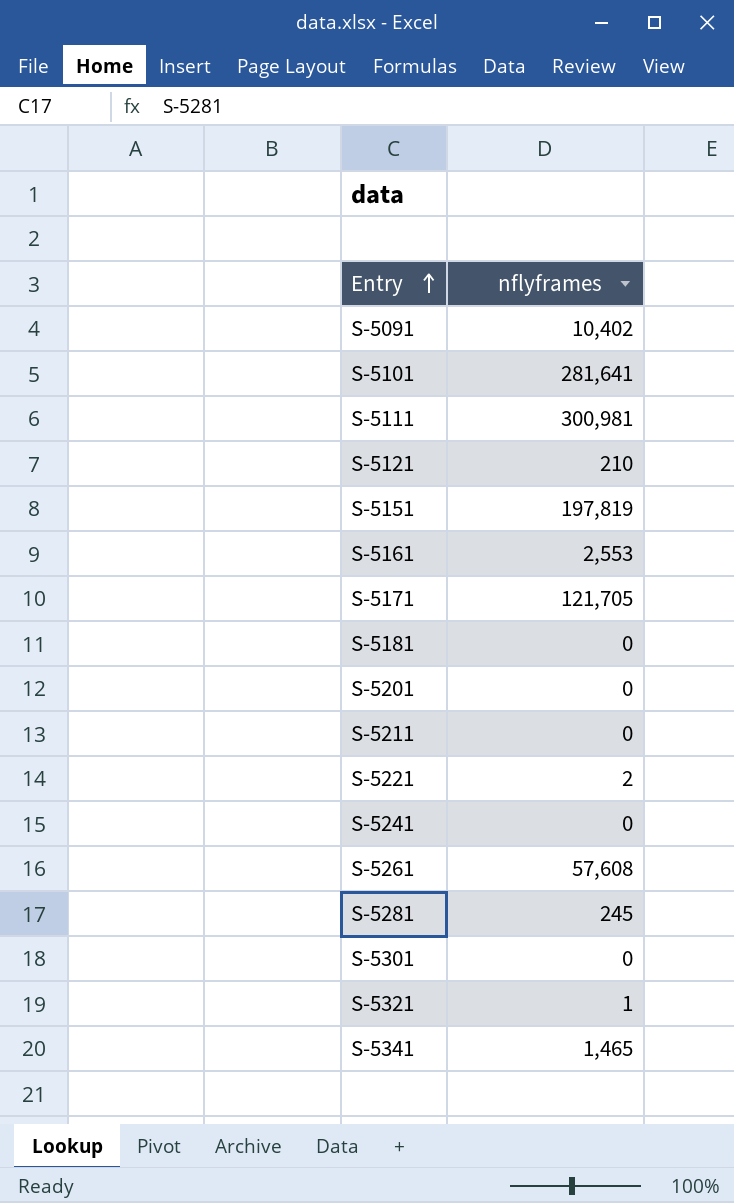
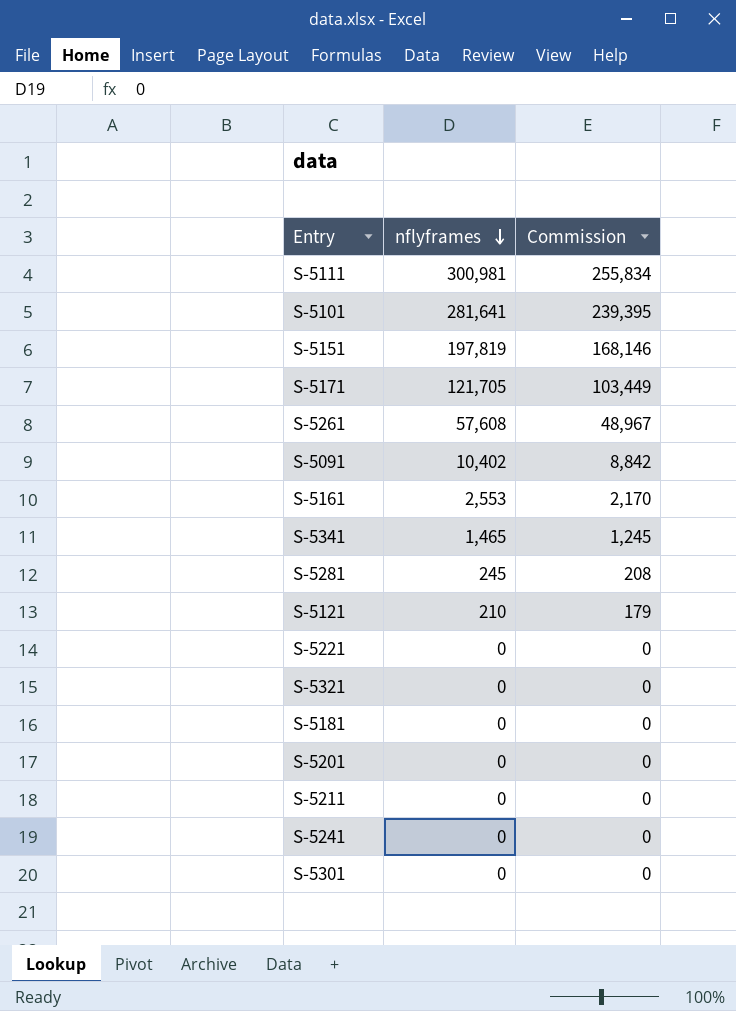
row order: Entry ascending -> nflyframes descending
column Commission | formula: none -> [nflyframes] * 0.85
S-5221 | nflyframes: 2 -> 0
S-5321 | nflyframes: 1 -> 0

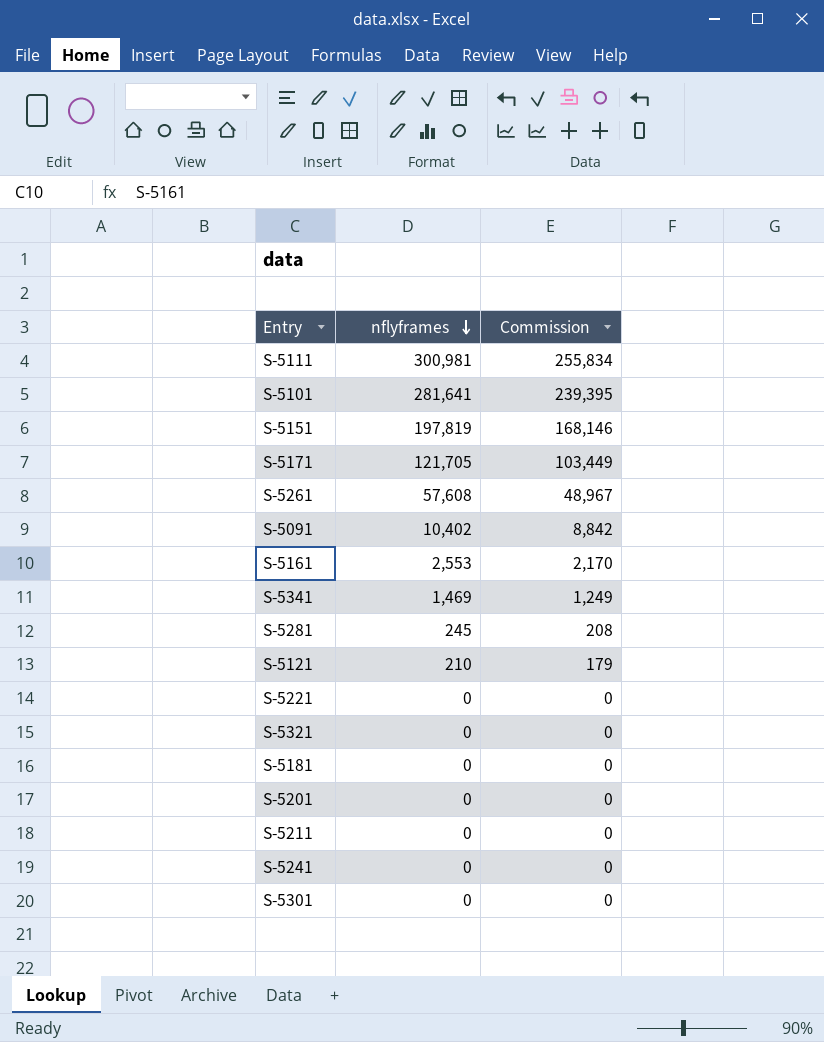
S-5341 | nflyframes: 1,465 -> 1,469
S-5341 | Commission: 1,245 -> 1,249

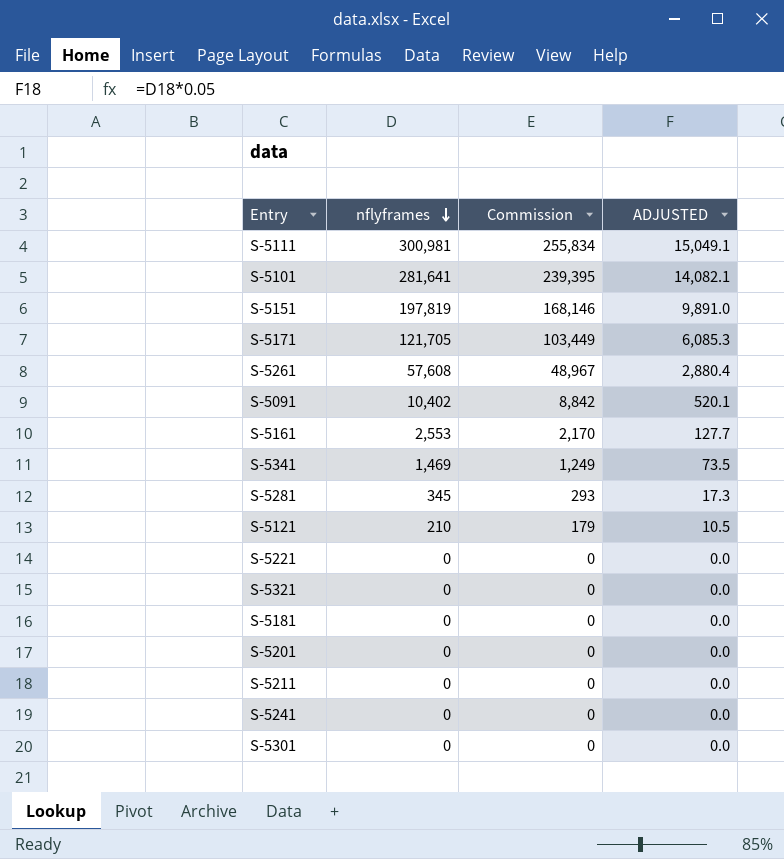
column ADJUSTED | formula: none -> [nflyframes] * 0.05
S-5281 | nflyframes: 245 -> 345
S-5281 | Commission: 208 -> 293

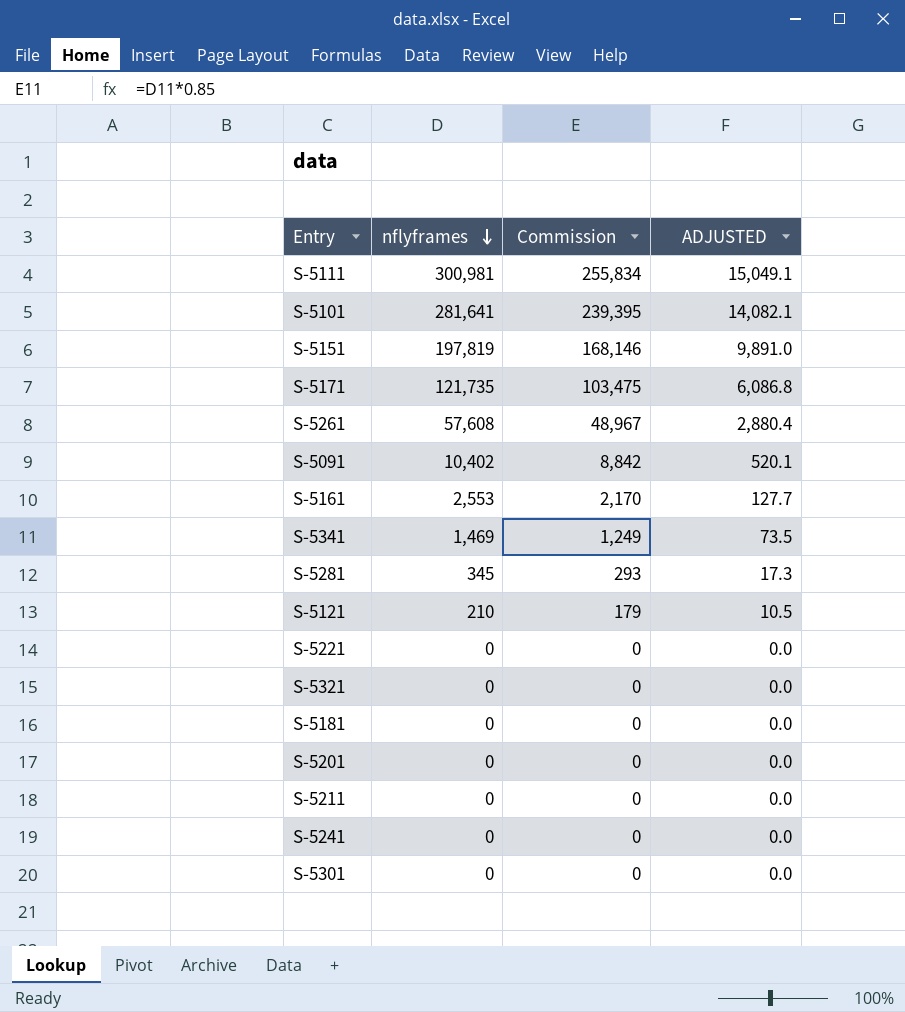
S-5171 | nflyframes: 121,705 -> 121,735
S-5171 | Commission: 103,449 -> 103,475
S-5171 | ADJUSTED: 6,085.3 -> 6,086.8

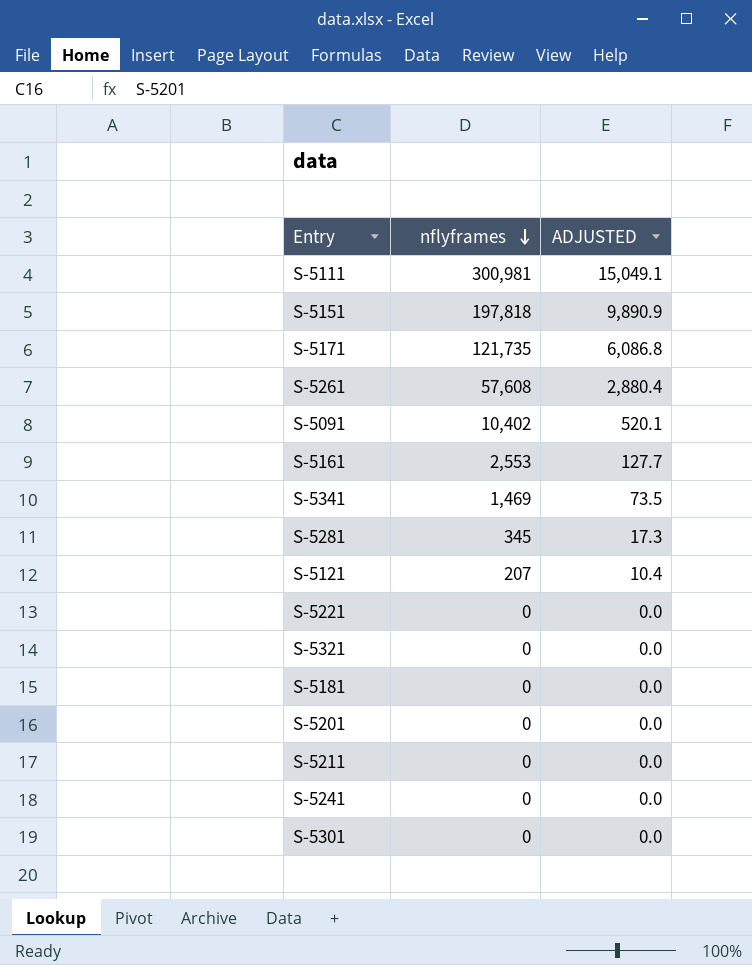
column Commission | formula: [nflyframes] * 0.85 -> none
row S-5101: 281,641 | 239,395 | 14,082.1 -> none
S-5151 | nflyframes: 197,819 -> 197,818
S-5151 | ADJUSTED: 9,891.0 -> 9,890.9
S-5121 | nflyframes: 210 -> 207
S-5121 | ADJUSTED: 10.5 -> 10.4

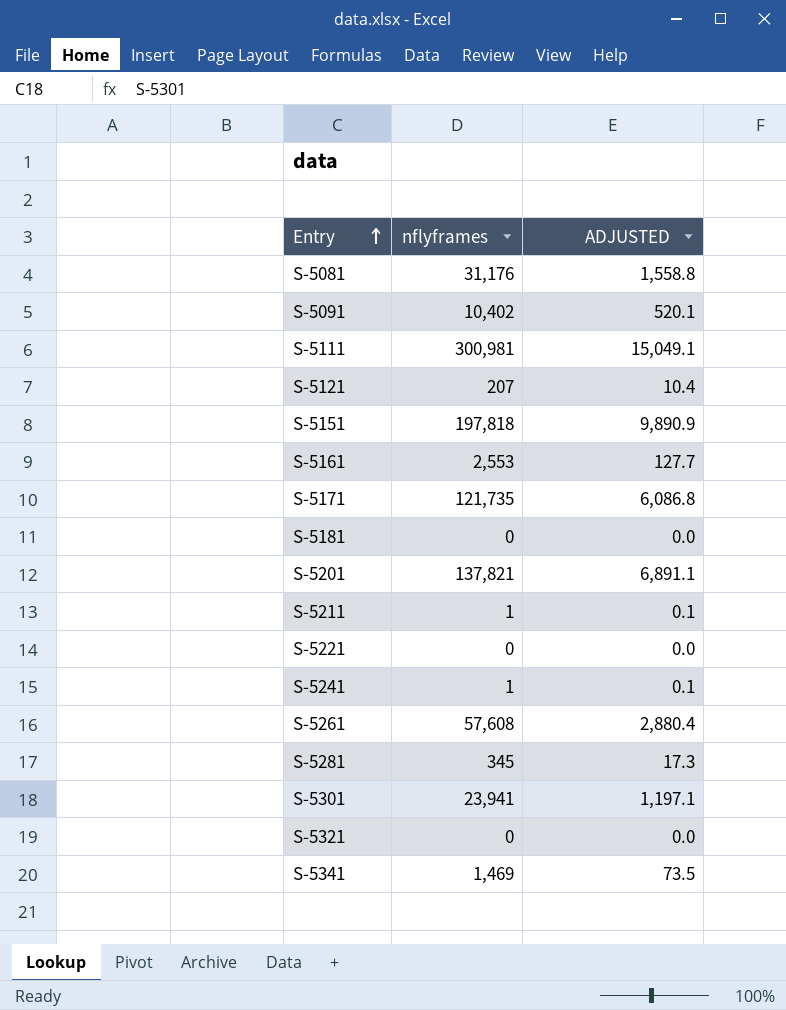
row order: nflyframes descending -> Entry ascending
row S-5081: none -> 31,176 | 1,558.8
S-5201 | nflyframes: 0 -> 137,821
S-5201 | ADJUSTED: 0.0 -> 6,891.1
S-5211 | nflyframes: 0 -> 1
S-5211 | ADJUSTED: 0.0 -> 0.1
S-5241 | nflyframes: 0 -> 1
S-5241 | ADJUSTED: 0.0 -> 0.1
S-5301 | nflyframes: 0 -> 23,941
S-5301 | ADJUSTED: 0.0 -> 1,197.1

